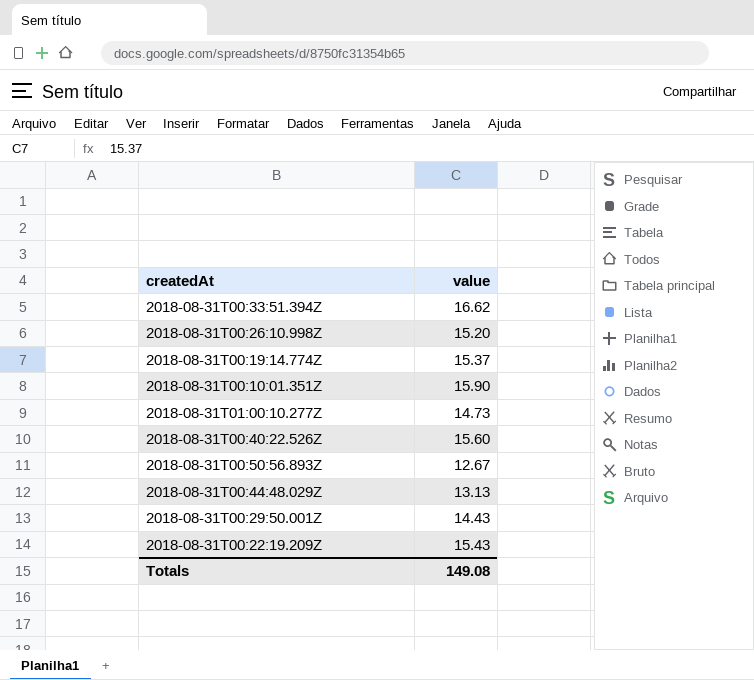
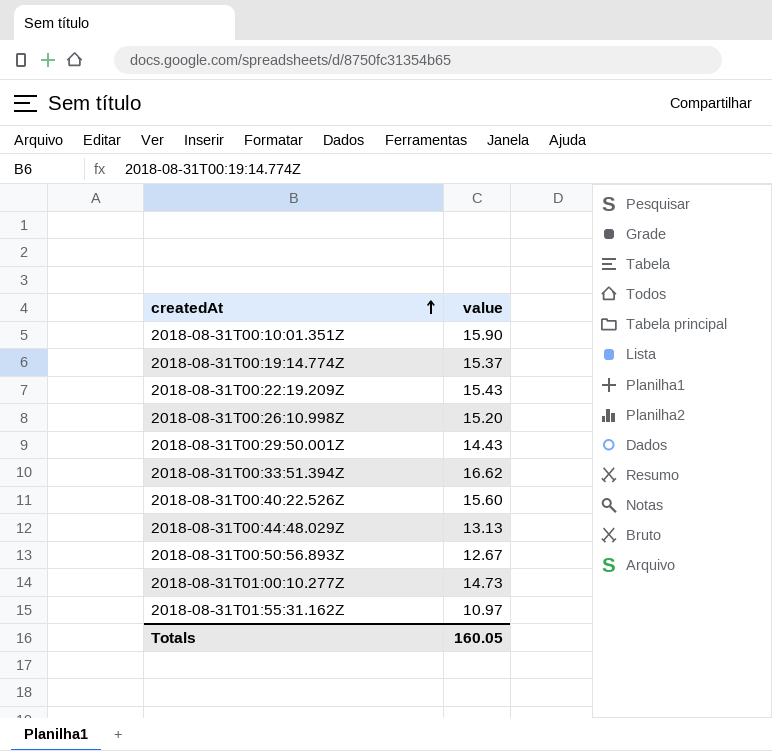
row order: none -> createdAt ascending
row 2018-08-31T01:55:31.162Z: none -> 10.97
Totals | value: 149.08 -> 160.05

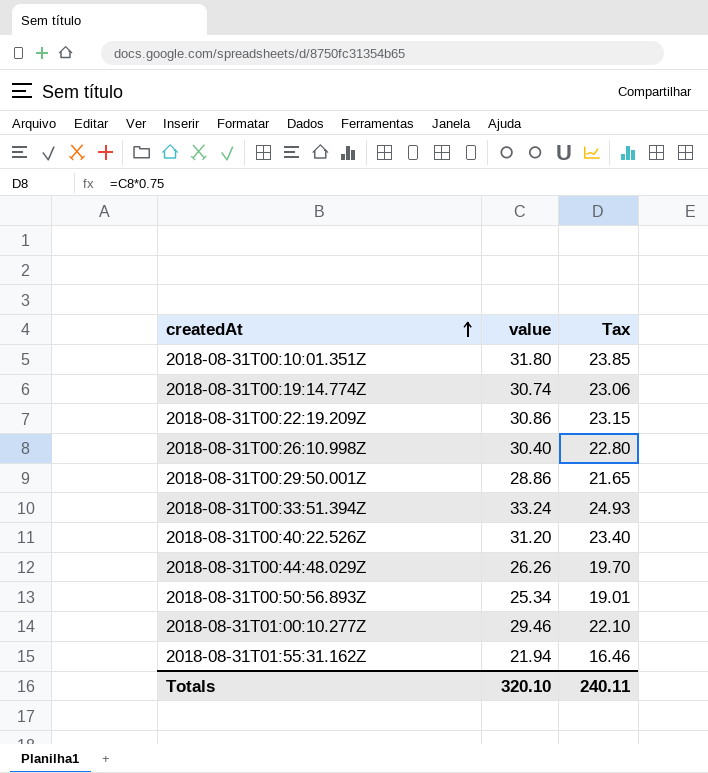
column Tax | formula: none -> [value] * 0.75
2018-08-31T00:10:01.351Z | value: 15.90 -> 31.80
2018-08-31T00:19:14.774Z | value: 15.37 -> 30.74
2018-08-31T00:22:19.209Z | value: 15.43 -> 30.86
2018-08-31T00:26:10.998Z | value: 15.20 -> 30.40
2018-08-31T00:29:50.001Z | value: 14.43 -> 28.86
2018-08-31T00:33:51.394Z | value: 16.62 -> 33.24
2018-08-31T00:40:22.526Z | value: 15.60 -> 31.20
2018-08-31T00:44:48.029Z | value: 13.13 -> 26.26
2018-08-31T00:50:56.893Z | value: 12.67 -> 25.34
2018-08-31T01:00:10.277Z | value: 14.73 -> 29.46
2018-08-31T01:55:31.162Z | value: 10.97 -> 21.94
Totals | value: 160.05 -> 320.10

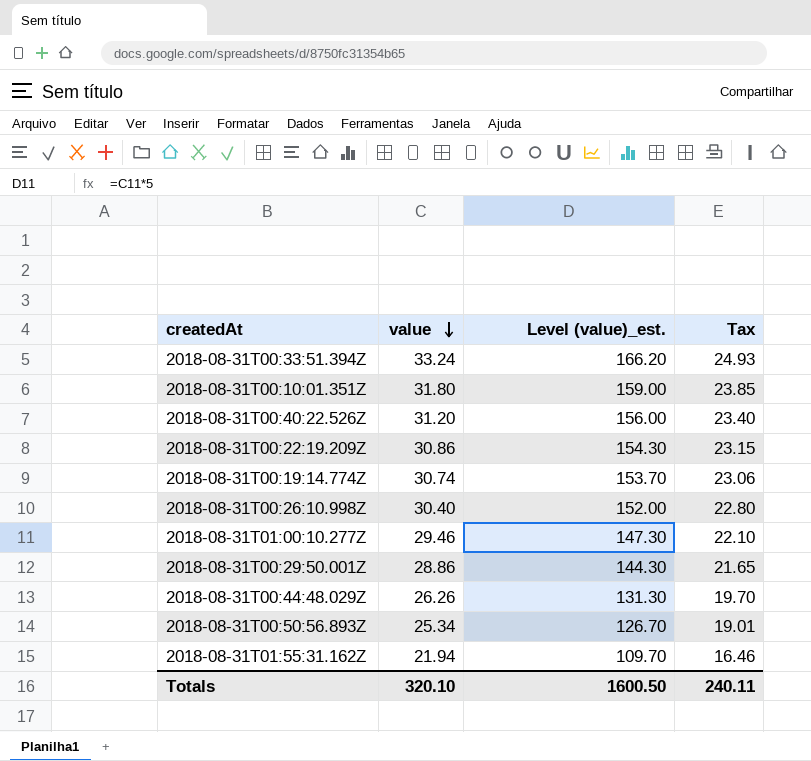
row order: createdAt ascending -> value descending
column Level (value)_est. | formula: none -> [value] * 5

